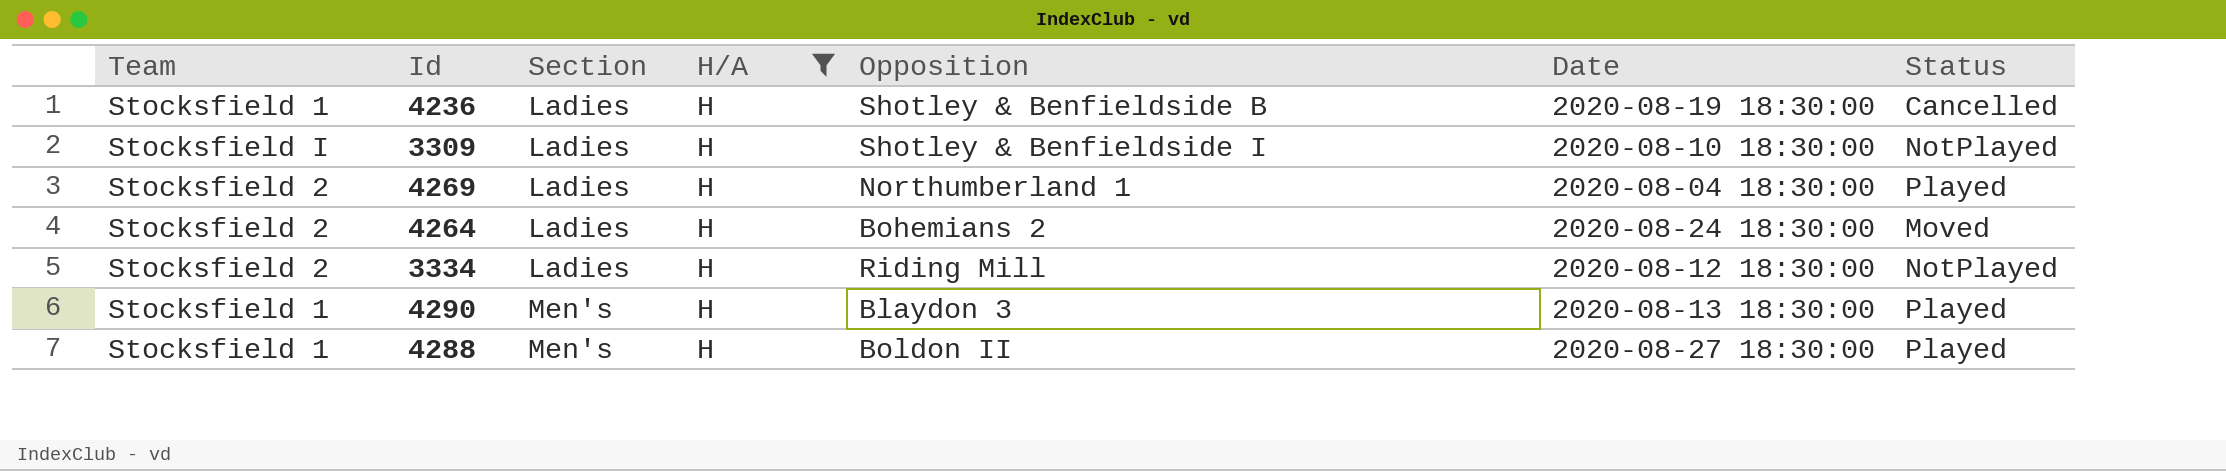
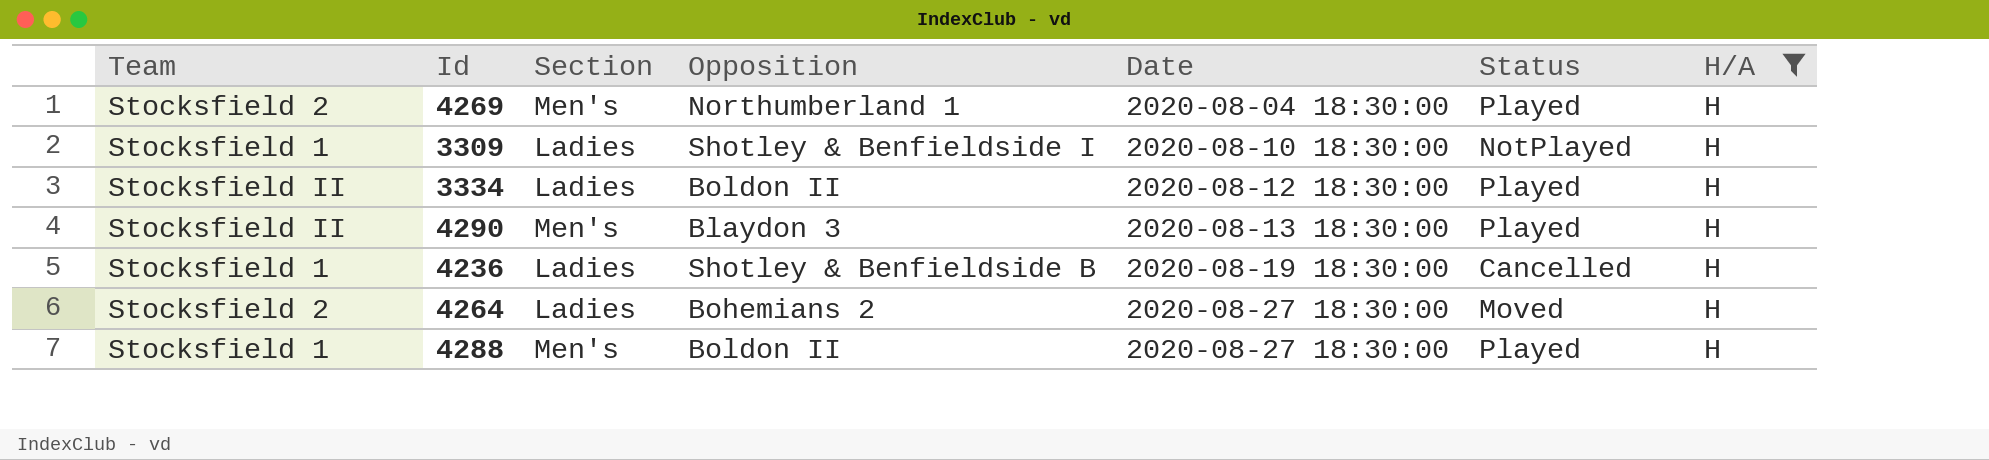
row order: Section ascending -> Date ascending
column H/A | position: 4 -> 7
4269 | Section: Ladies -> Men's
3309 | Team: Stocksfield I -> Stocksfield 1
3334 | Team: Stocksfield 2 -> Stocksfield II
3334 | Opposition: Riding Mill -> Boldon II
3334 | Status: NotPlayed -> Played
4290 | Team: Stocksfield 1 -> Stocksfield II
4264 | Date: 2020-08-24 18:30:00 -> 2020-08-27 18:30:00

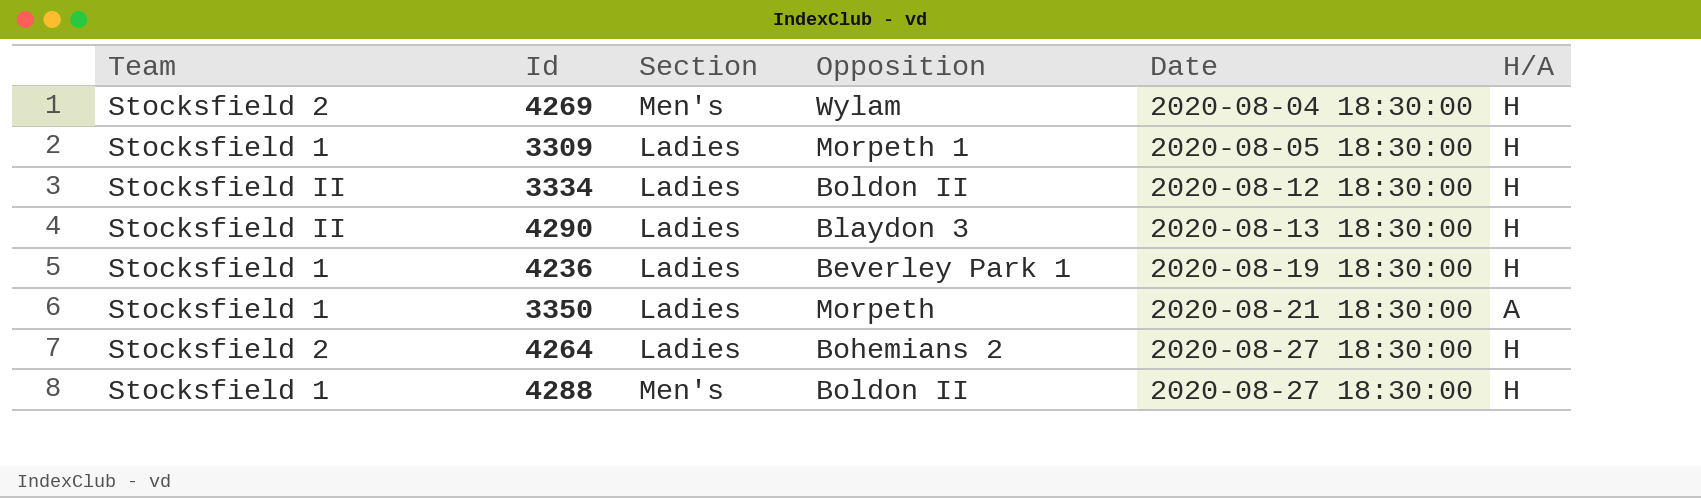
filter: H/A = H -> none
column Status | position: 6 -> none
4269 | Opposition: Northumberland 1 -> Wylam
3309 | Opposition: Shotley & Benfieldside I -> Morpeth 1
3309 | Date: 2020-08-10 18:30:00 -> 2020-08-05 18:30:00
4290 | Section: Men's -> Ladies
4236 | Opposition: Shotley & Benfieldside B -> Beverley Park 1

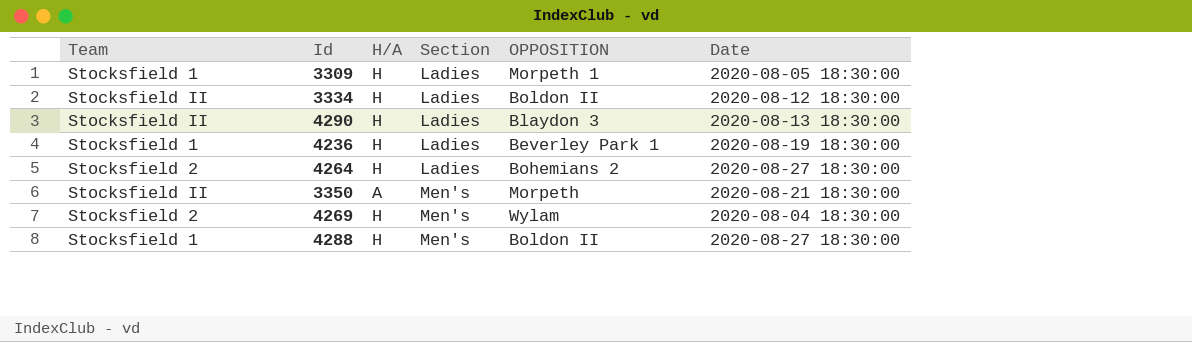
row order: Date ascending -> Section ascending
column H/A | position: 6 -> 3
column name: Opposition -> OPPOSITION
3350 | Team: Stocksfield 1 -> Stocksfield II
3350 | Section: Ladies -> Men's

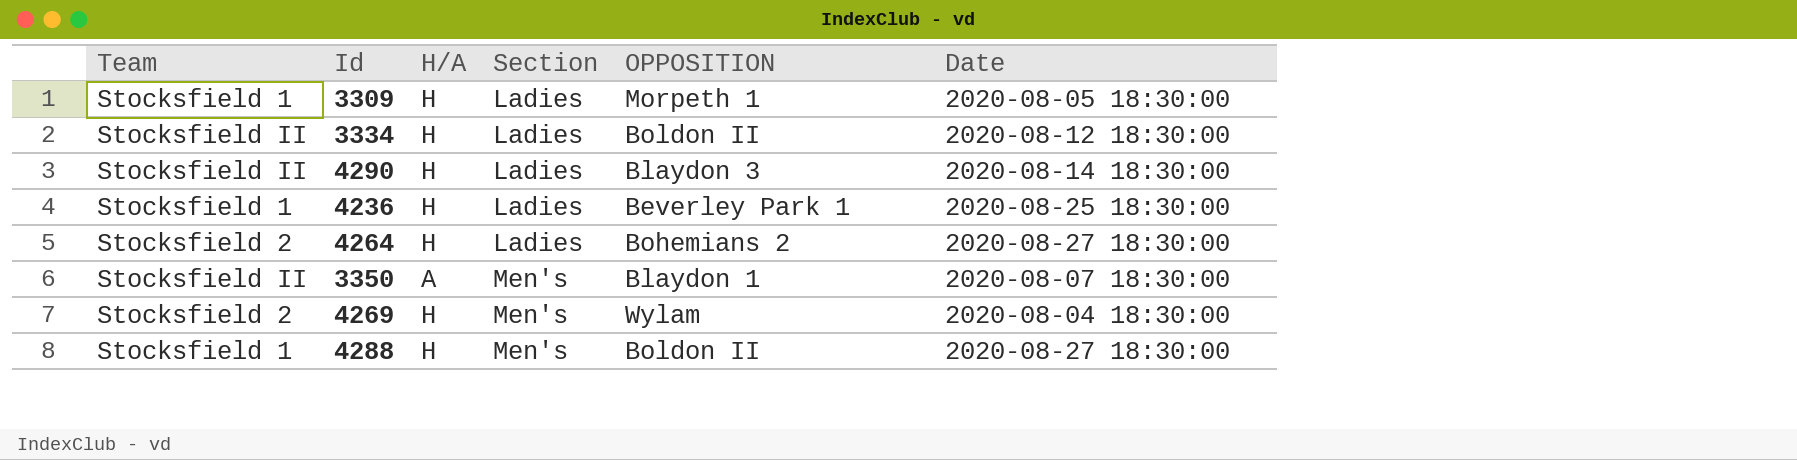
4290 | Date: 2020-08-13 18:30:00 -> 2020-08-14 18:30:00
4236 | Date: 2020-08-19 18:30:00 -> 2020-08-25 18:30:00
3350 | OPPOSITION: Morpeth -> Blaydon 1
3350 | Date: 2020-08-21 18:30:00 -> 2020-08-07 18:30:00

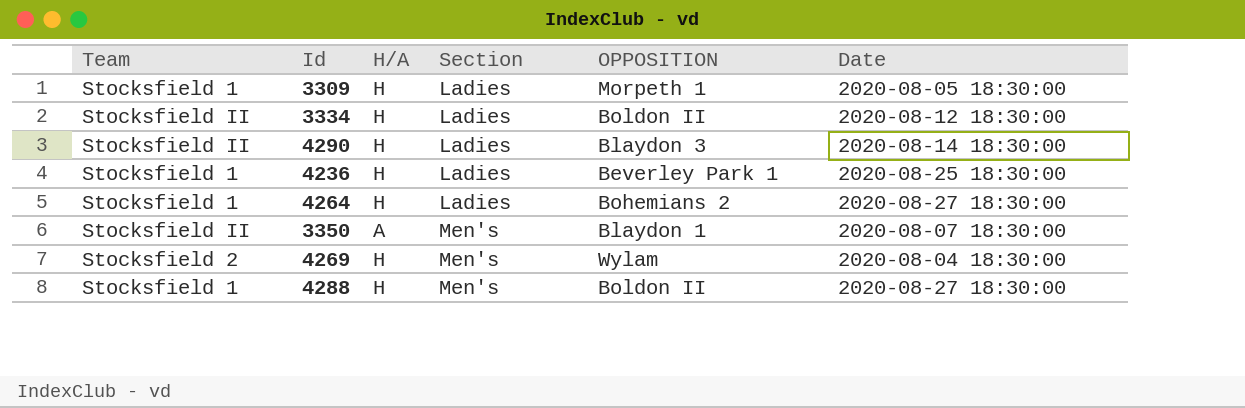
4264 | Team: Stocksfield 2 -> Stocksfield 1

